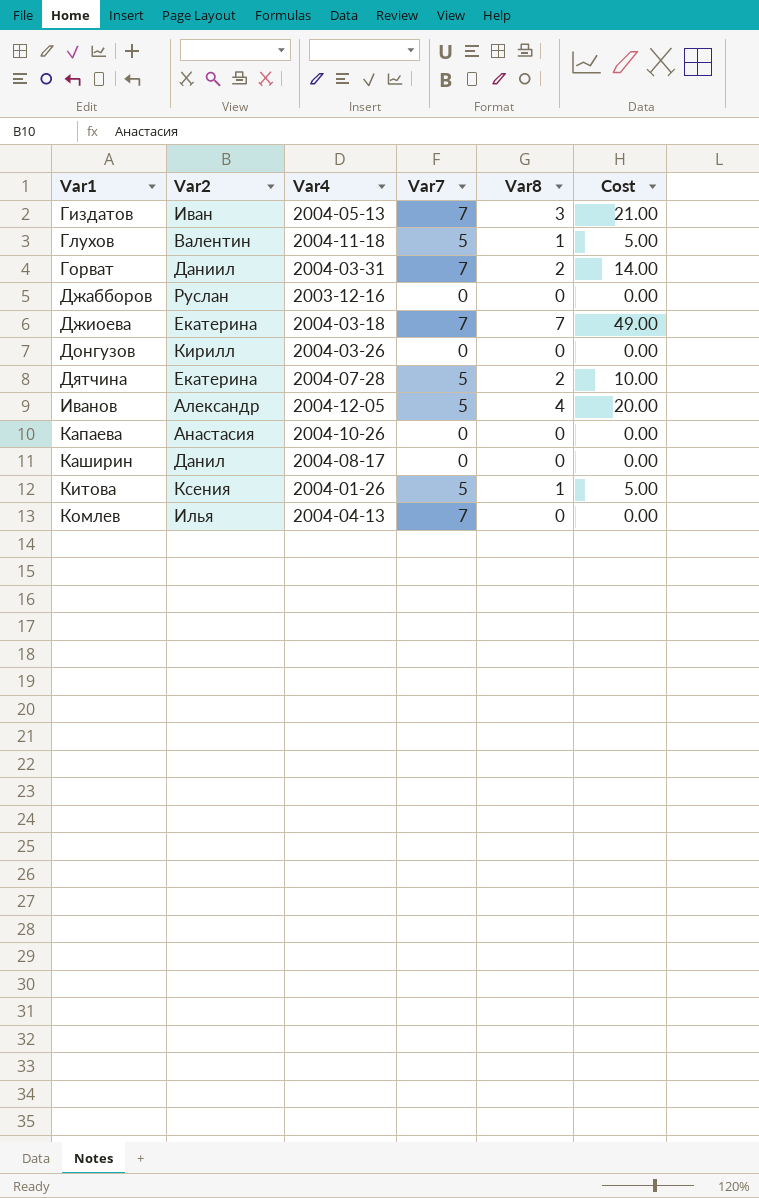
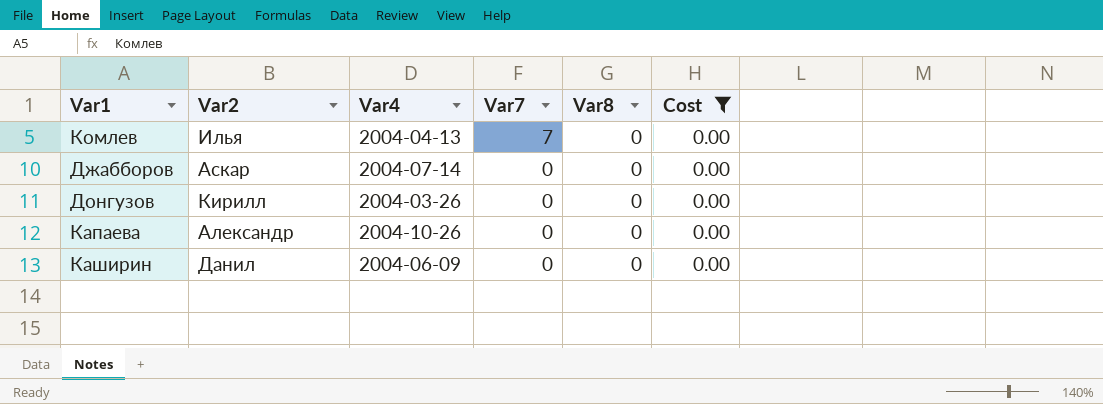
filter: none -> Cost = 0.00
row order: Var1 ascending -> Var7 descending
Джабборов | Var2: Руслан -> Аскар
Джабборов | Var4: 2003-12-16 -> 2004-07-14
Капаева | Var2: Анастасия -> Александр
Каширин | Var4: 2004-08-17 -> 2004-06-09

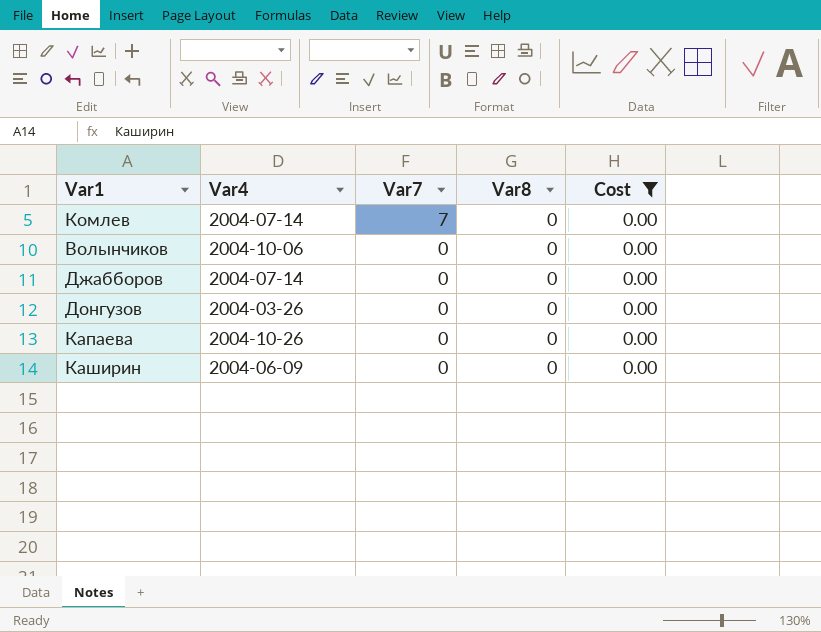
column Var2 | position: 2 -> none
Комлев | Var4: 2004-04-13 -> 2004-07-14
row Волынчиков: none -> 2004-10-06 | 0 | 0 | 0.00

